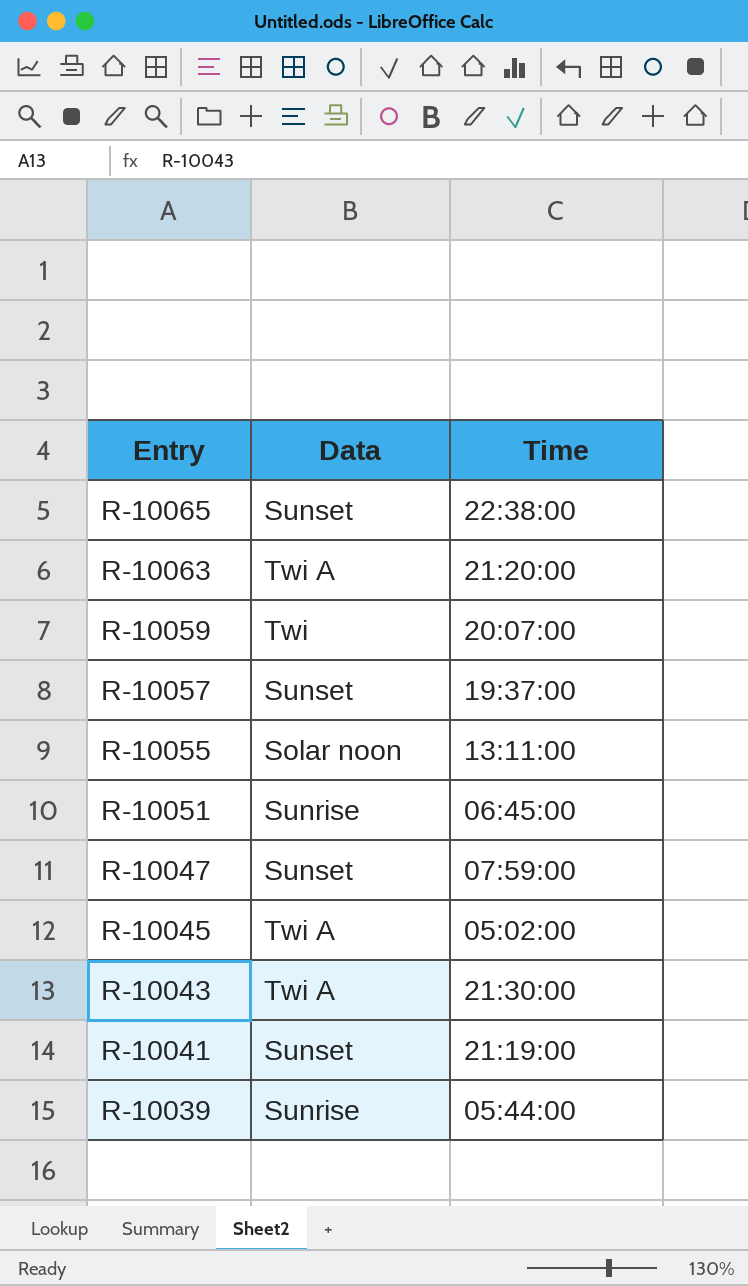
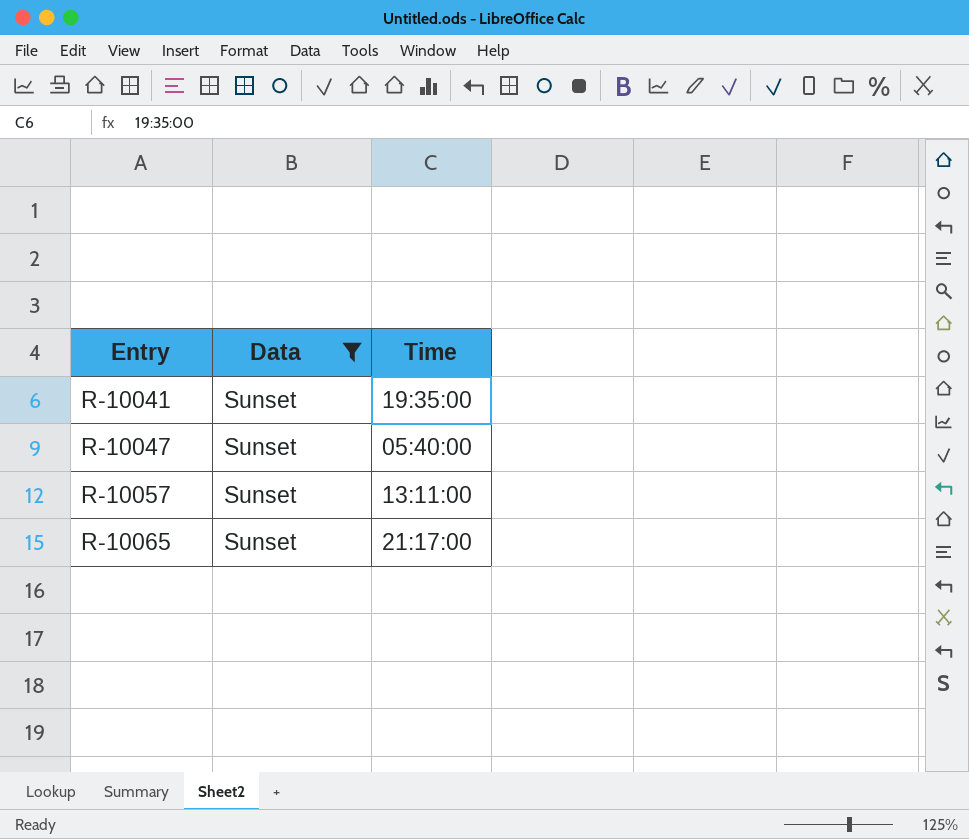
filter: none -> Data = Sunset
row order: Entry descending -> Entry ascending
R-10041 | Time: 21:19:00 -> 19:35:00
R-10047 | Time: 07:59:00 -> 05:40:00
R-10057 | Time: 19:37:00 -> 13:11:00
R-10065 | Time: 22:38:00 -> 21:17:00

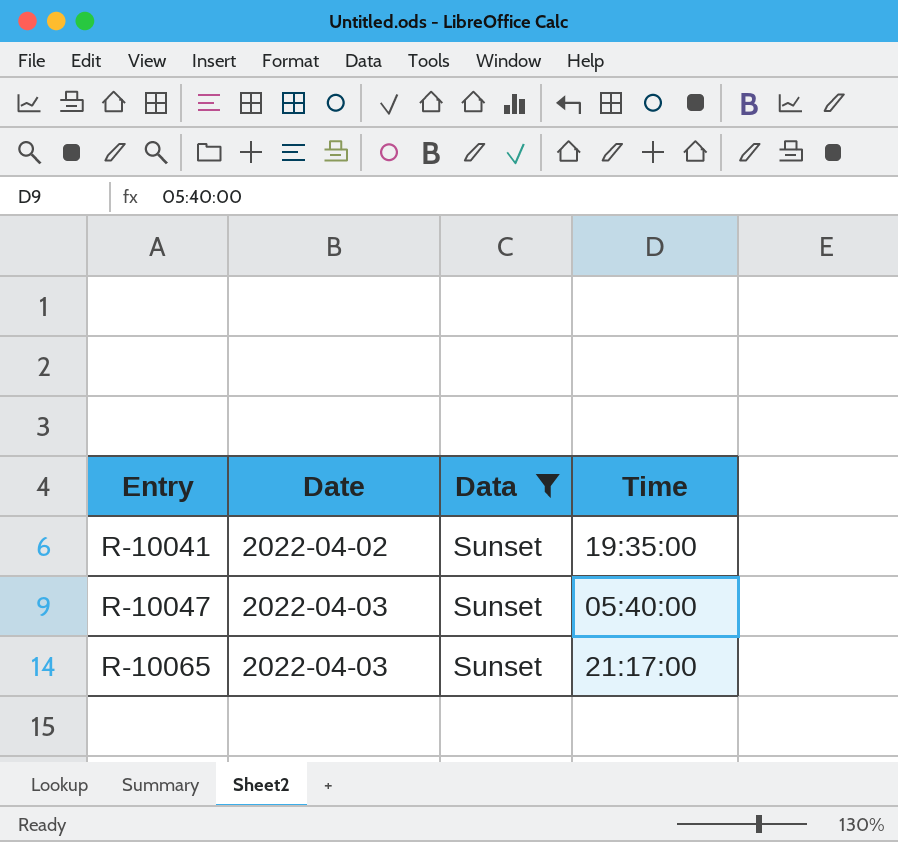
column Date | position: none -> 2
row R-10057: Sunset | 13:11:00 -> none

